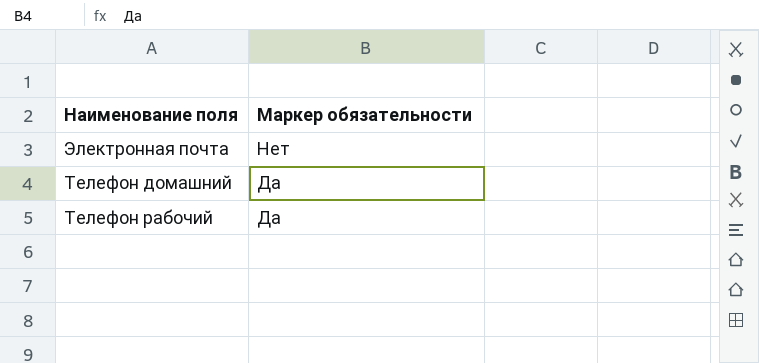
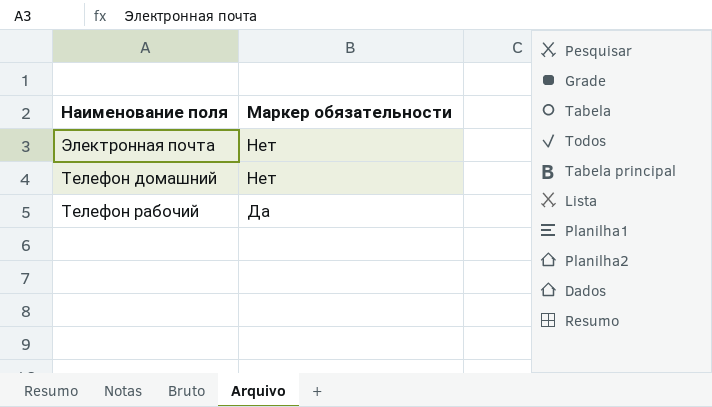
Телефон домашний | Маркер обязательности: Да -> Нет

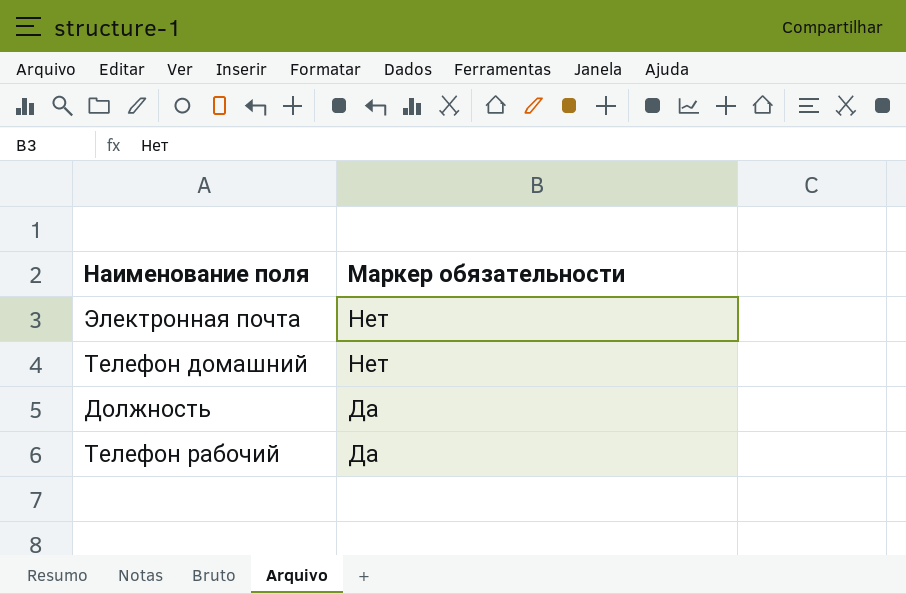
row Должность: none -> Да

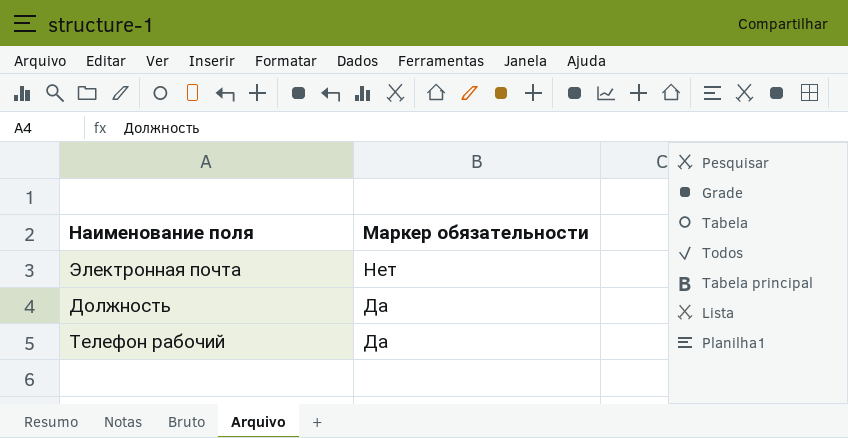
row Телефон домашний: Нет -> none

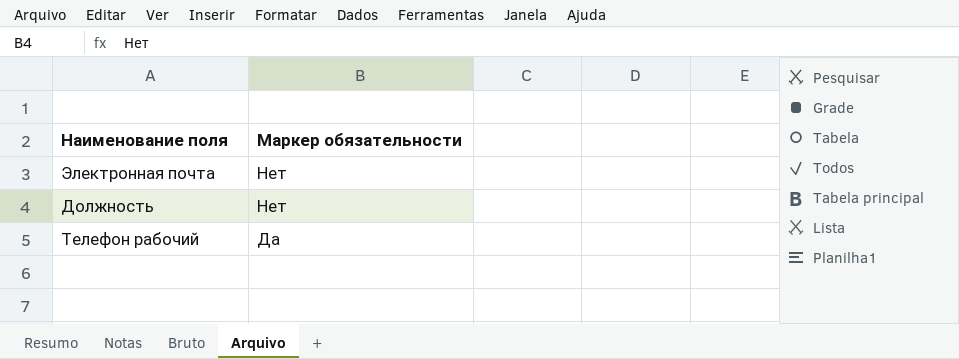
Должность | Маркер обязательности: Да -> Нет

